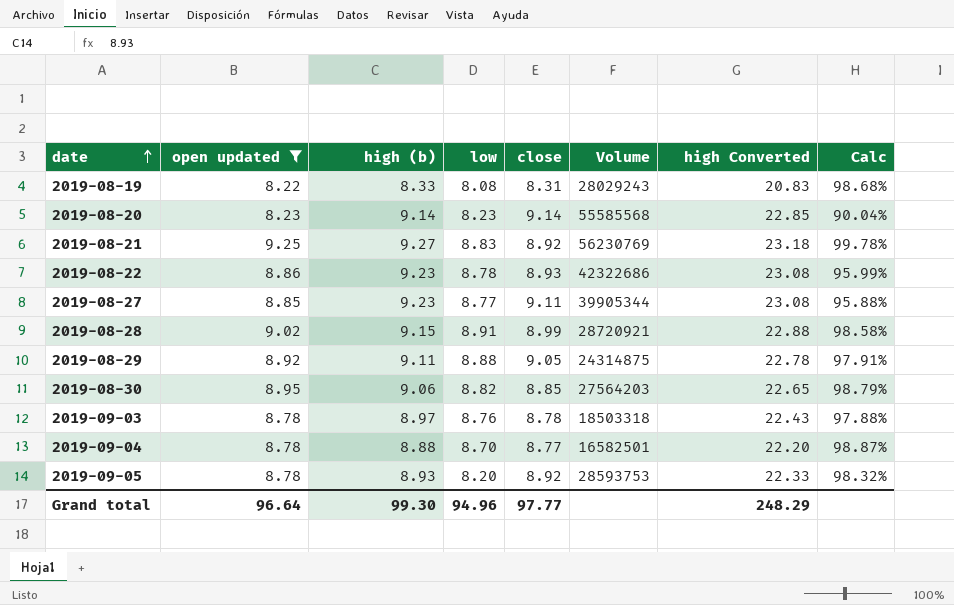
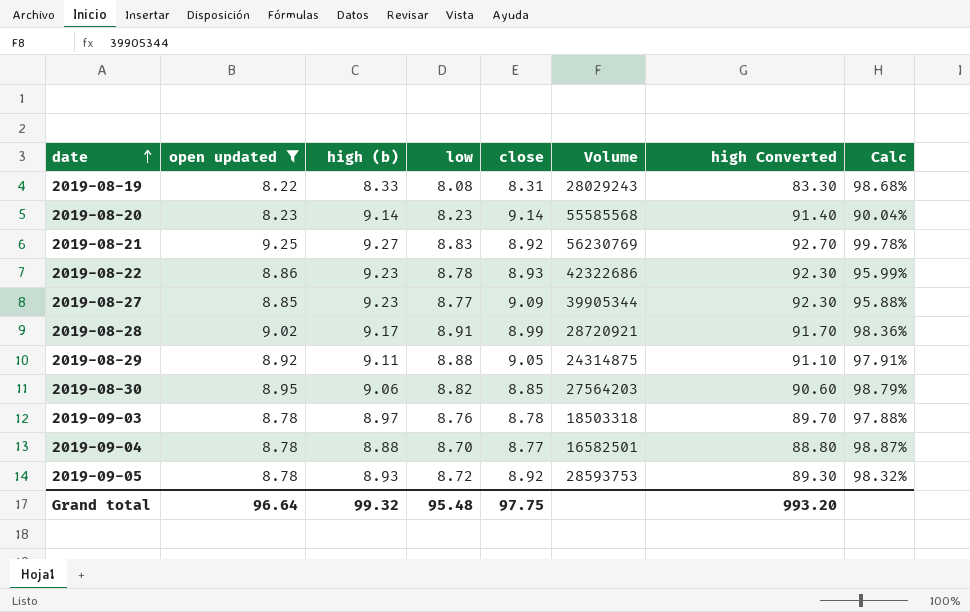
column high Converted | formula: [high (b)] * 2.5 -> [high (b)] * 10
2019-08-27 | close: 9.11 -> 9.09
2019-08-28 | high (b): 9.15 -> 9.17
2019-08-28 | Calc: 98.58% -> 98.36%
2019-09-05 | low: 8.20 -> 8.72
Grand total | high (b): 99.30 -> 99.32
Grand total | low: 94.96 -> 95.48
Grand total | close: 97.77 -> 97.75
Grand total | high Converted: 248.29 -> 993.20

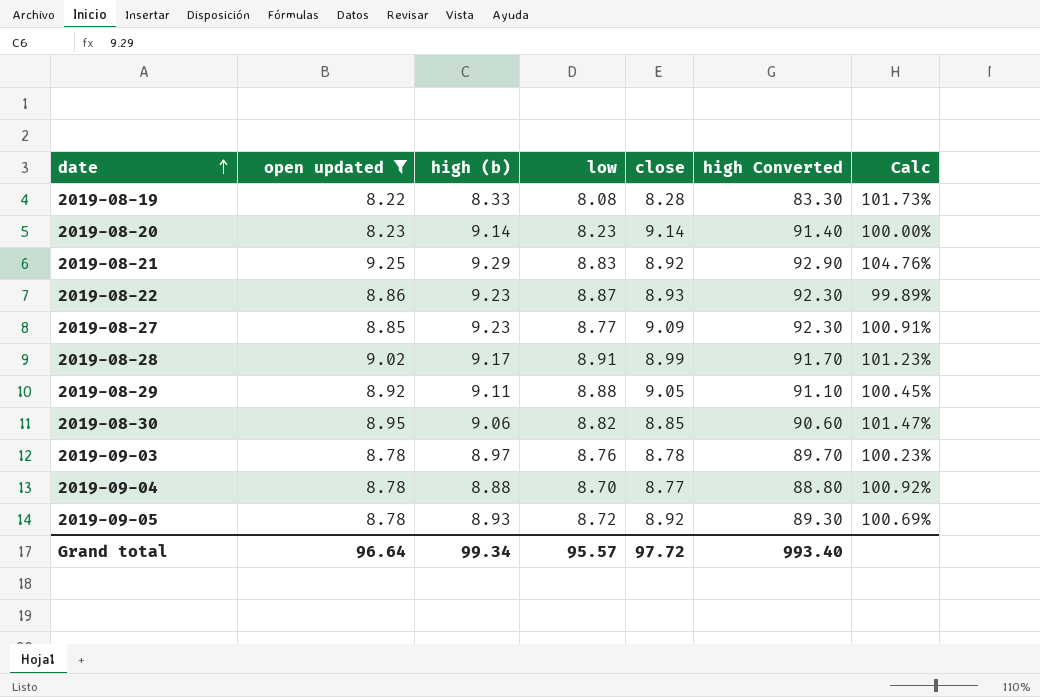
column Volume | position: 6 -> none
column Calc | formula: [open updated] / [high (b)] -> [open updated] / [low]
2019-08-19 | close: 8.31 -> 8.28
2019-08-21 | high (b): 9.27 -> 9.29
2019-08-21 | high Converted: 92.70 -> 92.90
2019-08-22 | low: 8.78 -> 8.87
Grand total | high (b): 99.32 -> 99.34
Grand total | low: 95.48 -> 95.57
Grand total | close: 97.75 -> 97.72
Grand total | high Converted: 993.20 -> 993.40

